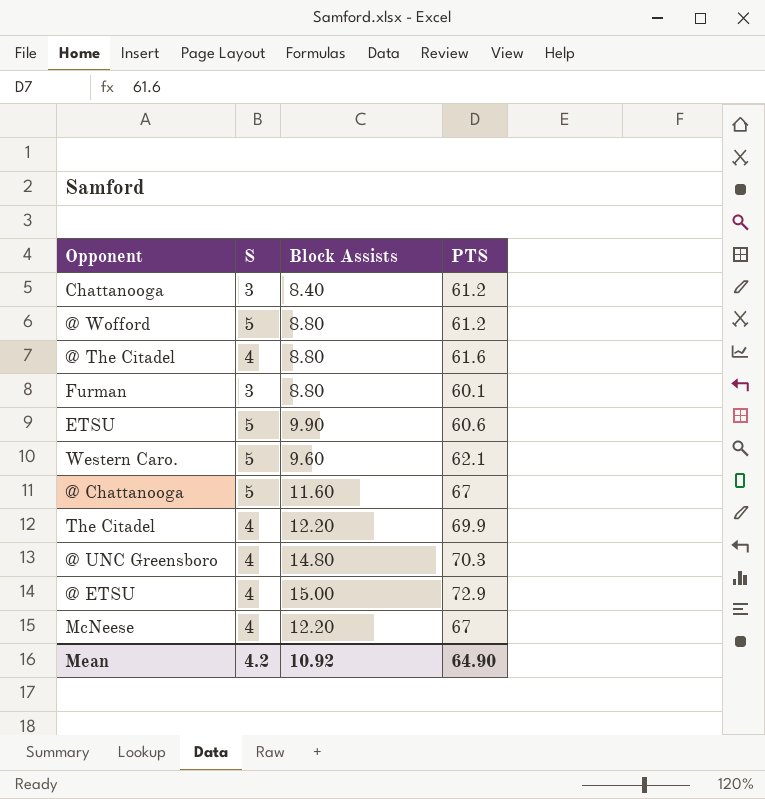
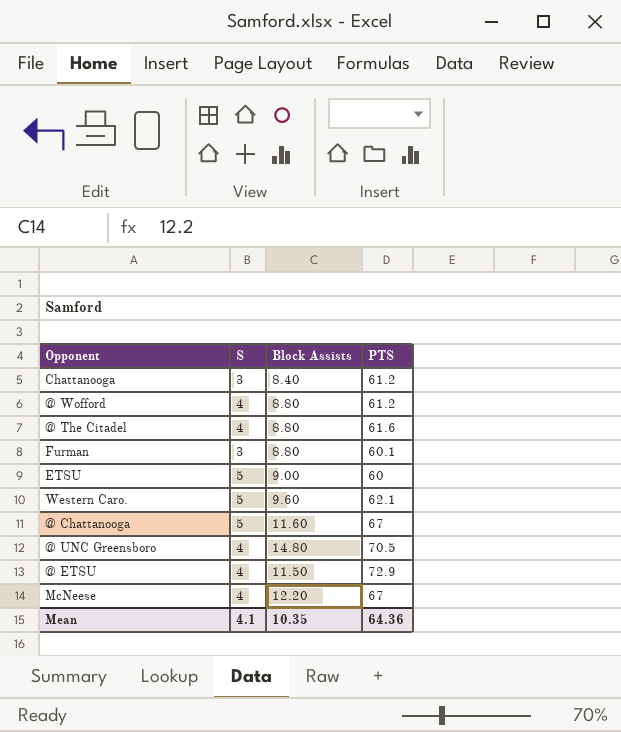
row The Citadel: 4 | 12.20 | 69.9 -> none
@ Wofford | S: 5 -> 4
ETSU | Block Assists: 9.90 -> 9.00
ETSU | PTS: 60.6 -> 60
@ UNC Greensboro | PTS: 70.3 -> 70.5
@ ETSU | Block Assists: 15.00 -> 11.50
Mean | S: 4.2 -> 4.1
Mean | Block Assists: 10.92 -> 10.35
Mean | PTS: 64.90 -> 64.36

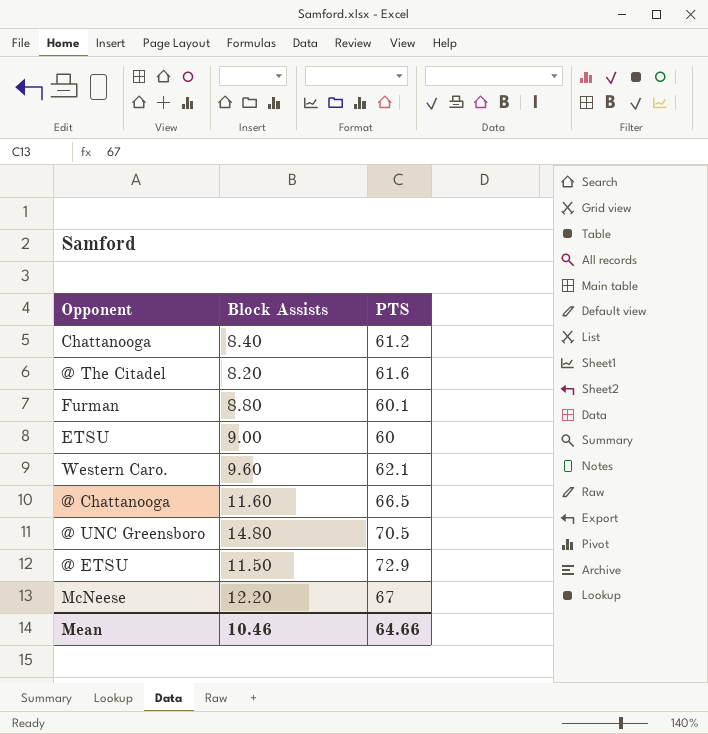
column S | position: 2 -> none
row @ Wofford: 4 | 8.80 | 61.2 -> none
@ The Citadel | Block Assists: 8.80 -> 8.20
@ Chattanooga | PTS: 67 -> 66.5
Mean | Block Assists: 10.35 -> 10.46
Mean | PTS: 64.36 -> 64.66

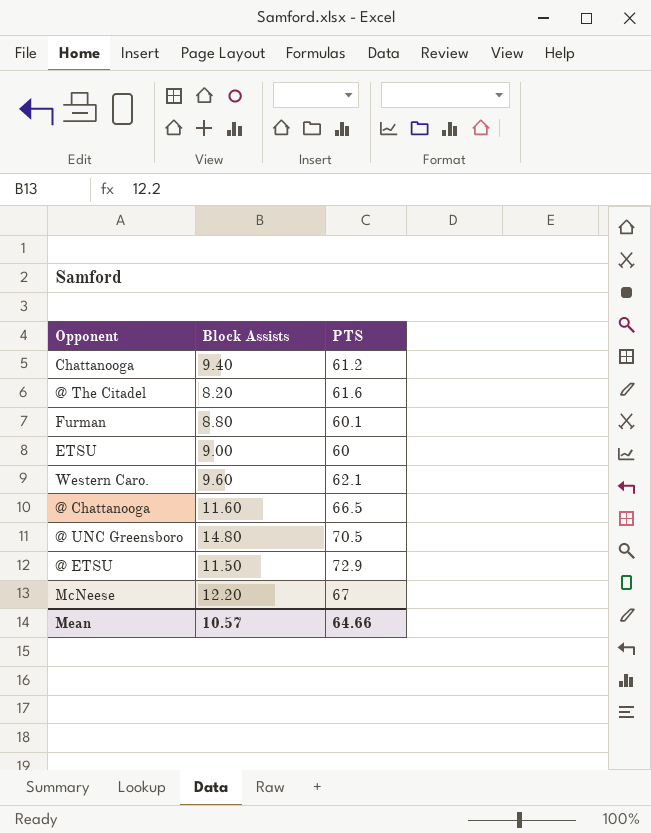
Chattanooga | Block Assists: 8.40 -> 9.40
Mean | Block Assists: 10.46 -> 10.57

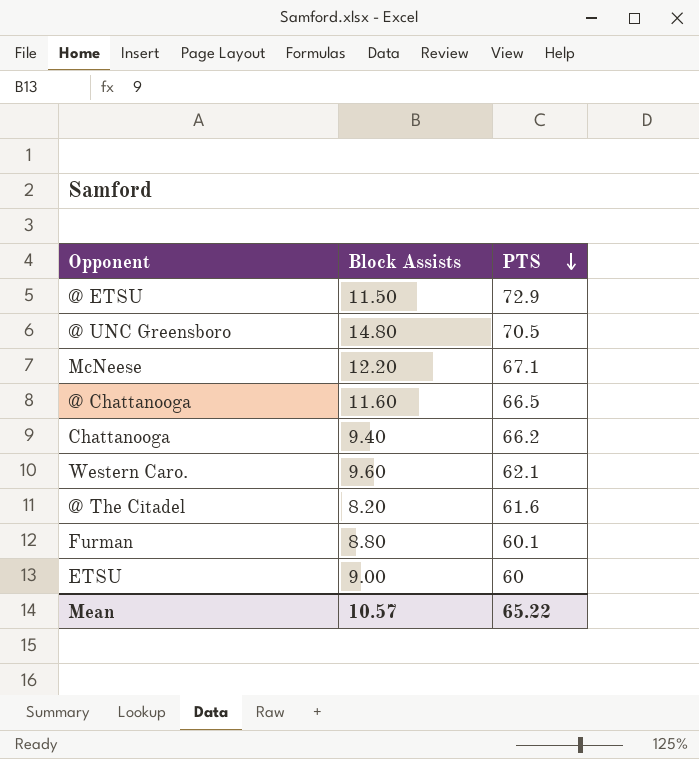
row order: none -> PTS descending
McNeese | PTS: 67 -> 67.1
Chattanooga | PTS: 61.2 -> 66.2
Mean | PTS: 64.66 -> 65.22

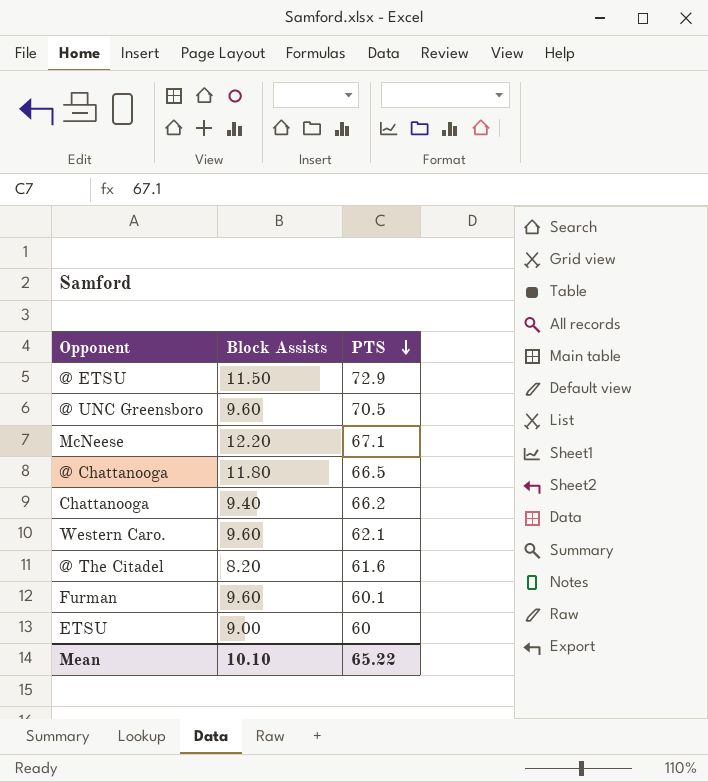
@ UNC Greensboro | Block Assists: 14.80 -> 9.60
@ Chattanooga | Block Assists: 11.60 -> 11.80
Furman | Block Assists: 8.80 -> 9.60
Mean | Block Assists: 10.57 -> 10.10

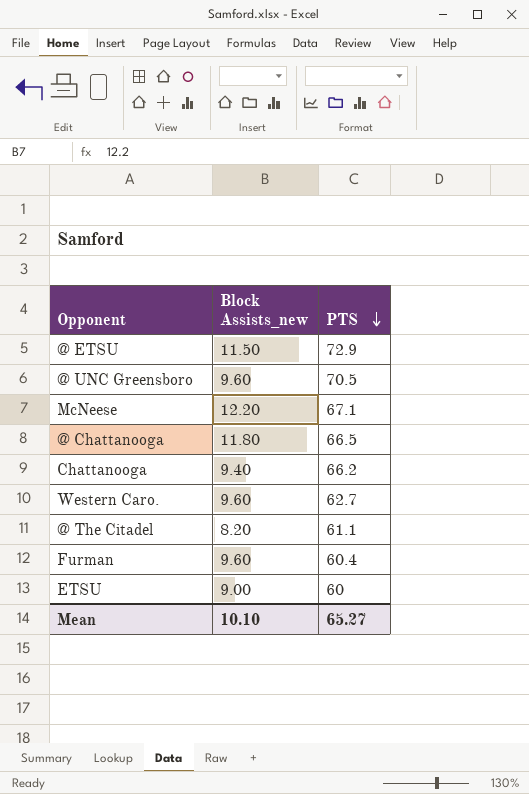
column name: Block Assists -> Block Assists_new
Western Caro. | PTS: 62.1 -> 62.7
@ The Citadel | PTS: 61.6 -> 61.1
Furman | PTS: 60.1 -> 60.4
Mean | PTS: 65.22 -> 65.27

